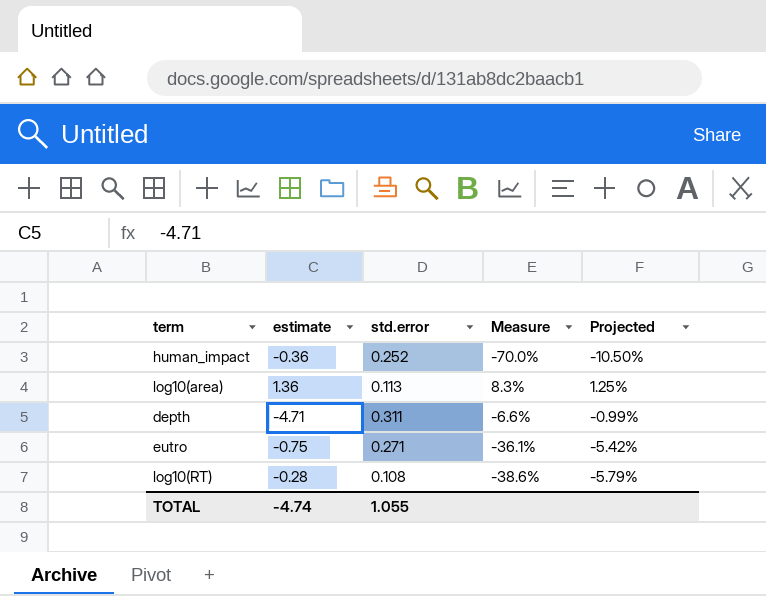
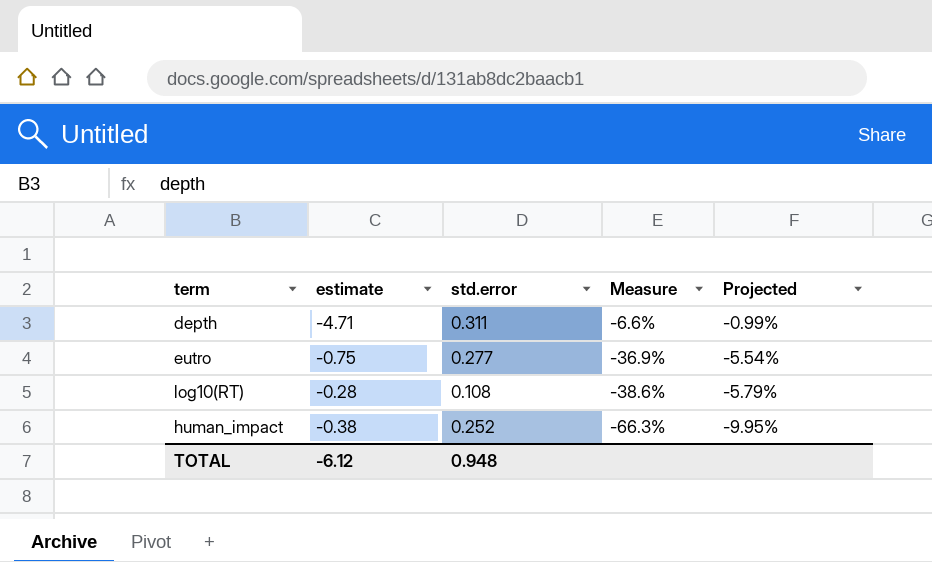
row order: none -> Measure descending
row log10(area): 1.36 | 0.113 | 8.3% | 1.25% -> none
eutro | std.error: 0.271 -> 0.277
eutro | Measure: -36.1% -> -36.9%
eutro | Projected: -5.42% -> -5.54%
human_impact | estimate: -0.36 -> -0.38
human_impact | Measure: -70.0% -> -66.3%
human_impact | Projected: -10.50% -> -9.95%
TOTAL | estimate: -4.74 -> -6.12
TOTAL | std.error: 1.055 -> 0.948

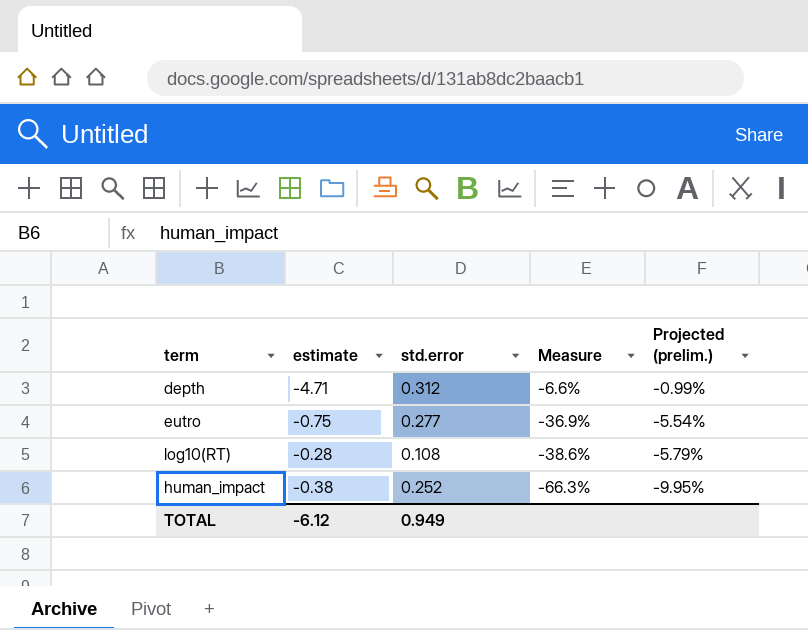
column name: Projected -> Projected (prelim.)
depth | std.error: 0.311 -> 0.312
TOTAL | std.error: 0.948 -> 0.949

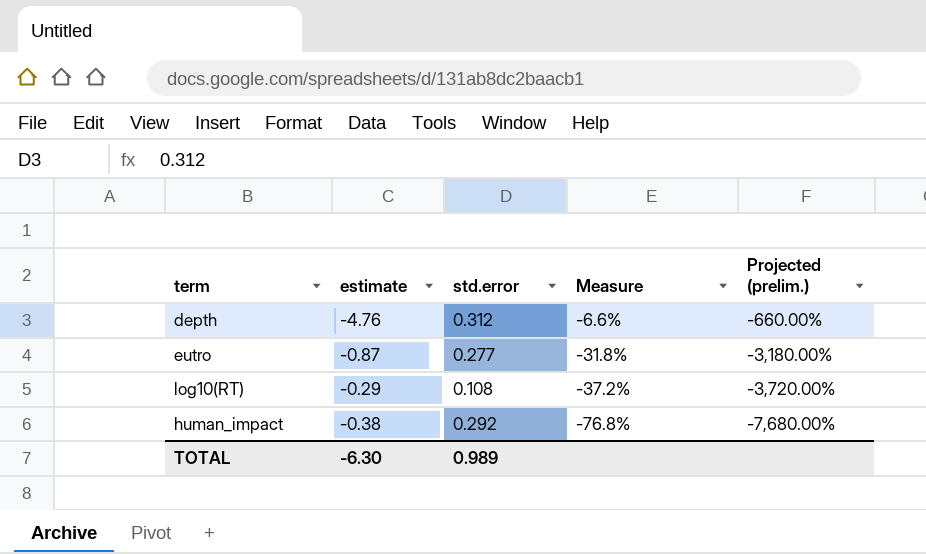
column Projected (prelim.) | formula: [Measure] * 0.15 -> [Measure] * 100
depth | estimate: -4.71 -> -4.76
eutro | estimate: -0.75 -> -0.87
eutro | Measure: -36.9% -> -31.8%
log10(RT) | estimate: -0.28 -> -0.29
log10(RT) | Measure: -38.6% -> -37.2%
human_impact | std.error: 0.252 -> 0.292
human_impact | Measure: -66.3% -> -76.8%
TOTAL | estimate: -6.12 -> -6.30
TOTAL | std.error: 0.949 -> 0.989

